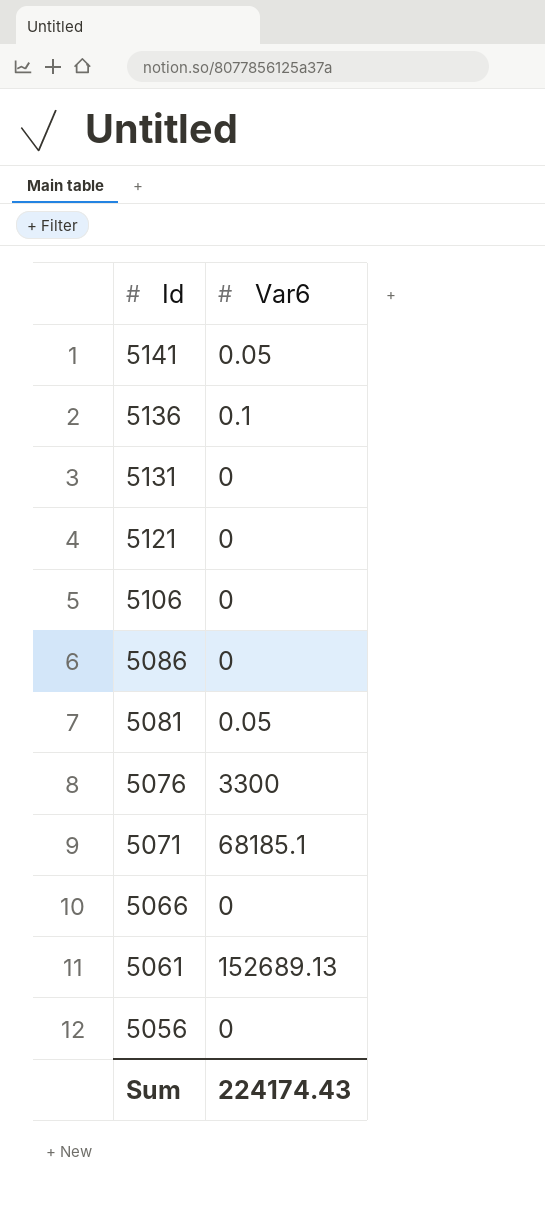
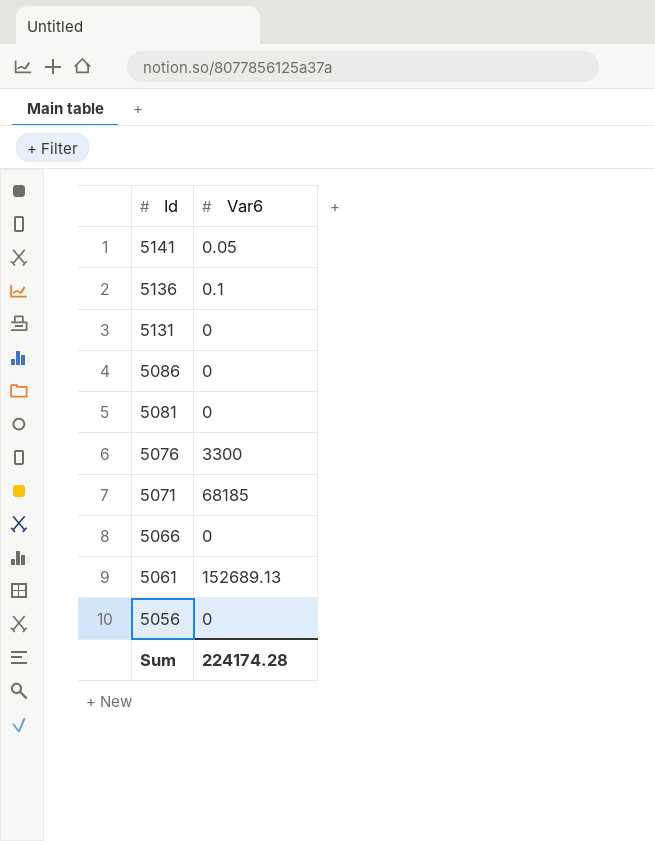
row 5121: 0 -> none
row 5106: 0 -> none
5081 | Var6: 0.05 -> 0
5071 | Var6: 68185.1 -> 68185
Sum | Var6: 224174.43 -> 224174.28

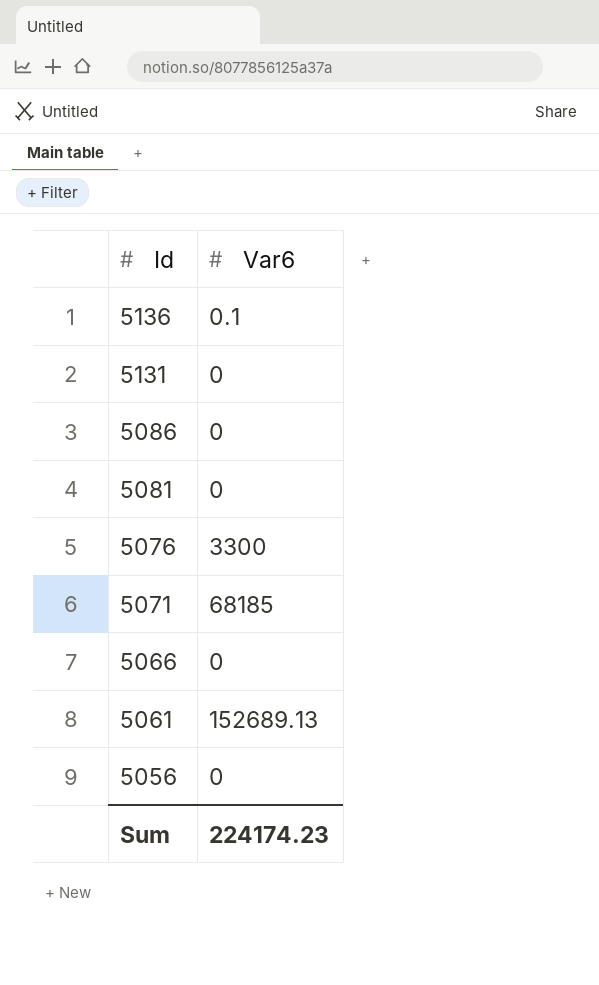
row 5141: 0.05 -> none
Sum | Var6: 224174.28 -> 224174.23

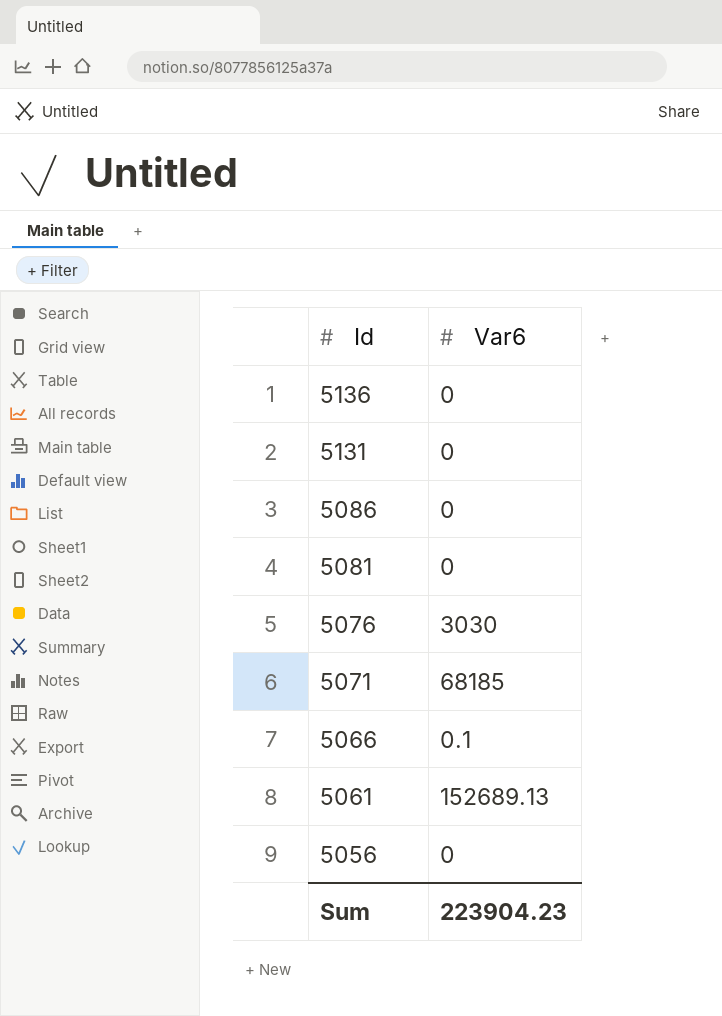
5136 | Var6: 0.1 -> 0
5076 | Var6: 3300 -> 3030
5066 | Var6: 0 -> 0.1
Sum | Var6: 224174.23 -> 223904.23

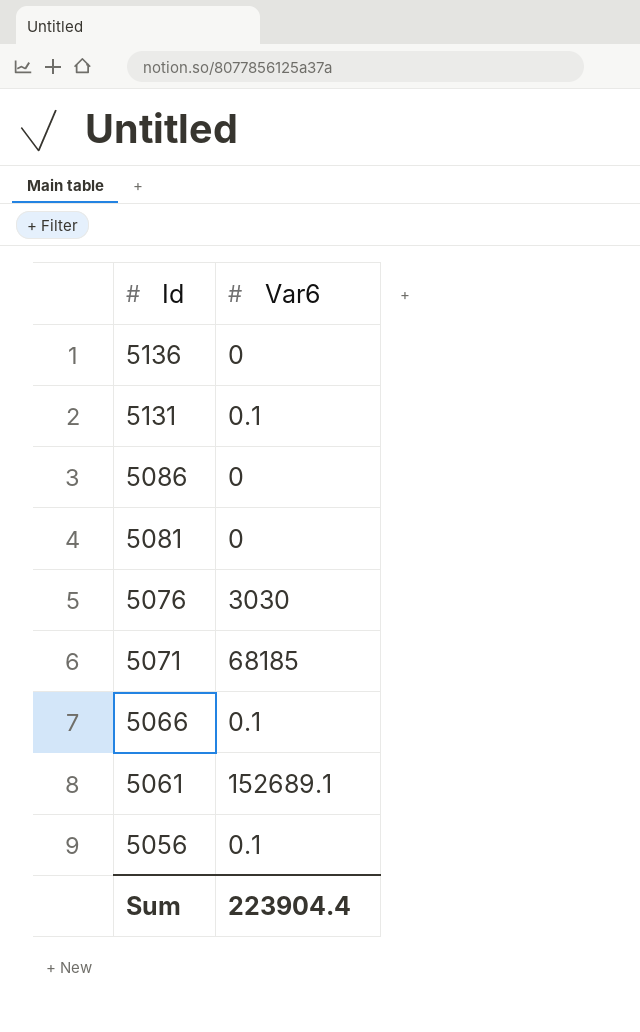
5131 | Var6: 0 -> 0.1
5061 | Var6: 152689.13 -> 152689.1
5056 | Var6: 0 -> 0.1
Sum | Var6: 223904.23 -> 223904.4

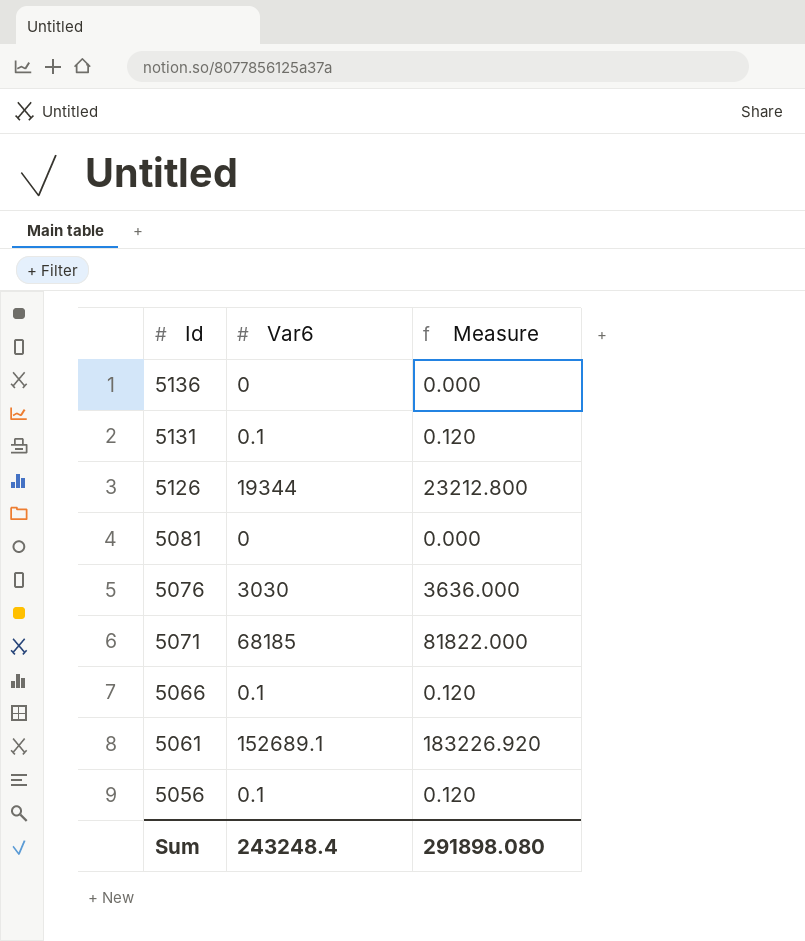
column Measure | formula: none -> [Var6] * 1.2
row 5086: 0 -> none
row 5126: none -> 19344 | 23212.800
Sum | Var6: 223904.4 -> 243248.4

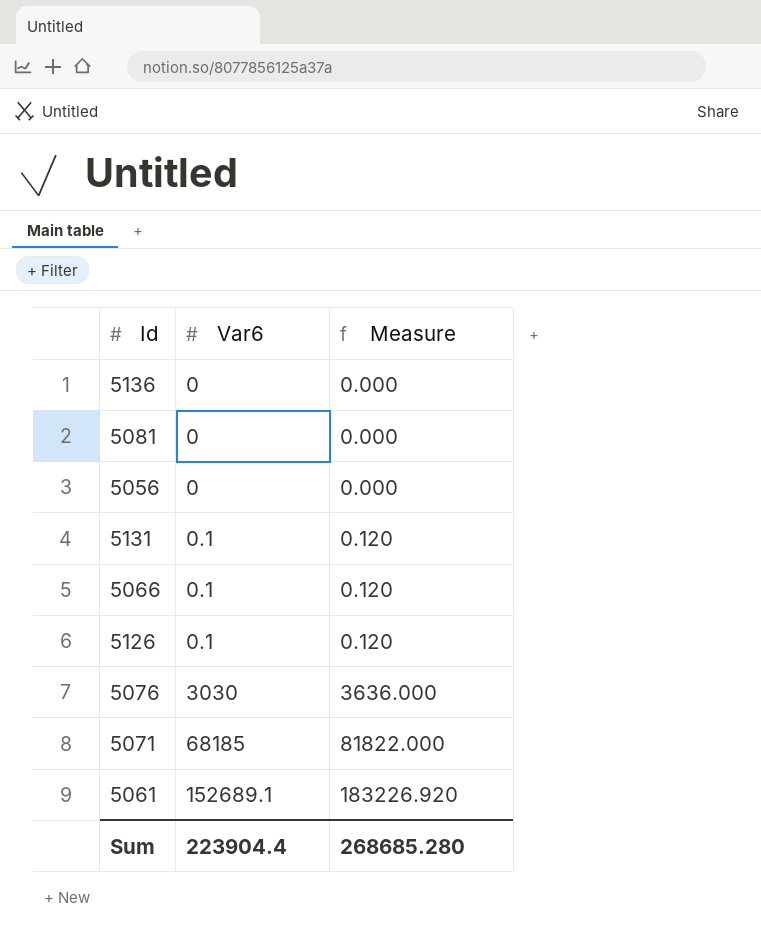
row order: Id descending -> Var6 ascending
5056 | Var6: 0.1 -> 0
5056 | Measure: 0.120 -> 0.000
5126 | Var6: 19344 -> 0.1
5126 | Measure: 23212.800 -> 0.120
Sum | Var6: 243248.4 -> 223904.4
Sum | Measure: 291898.080 -> 268685.280

